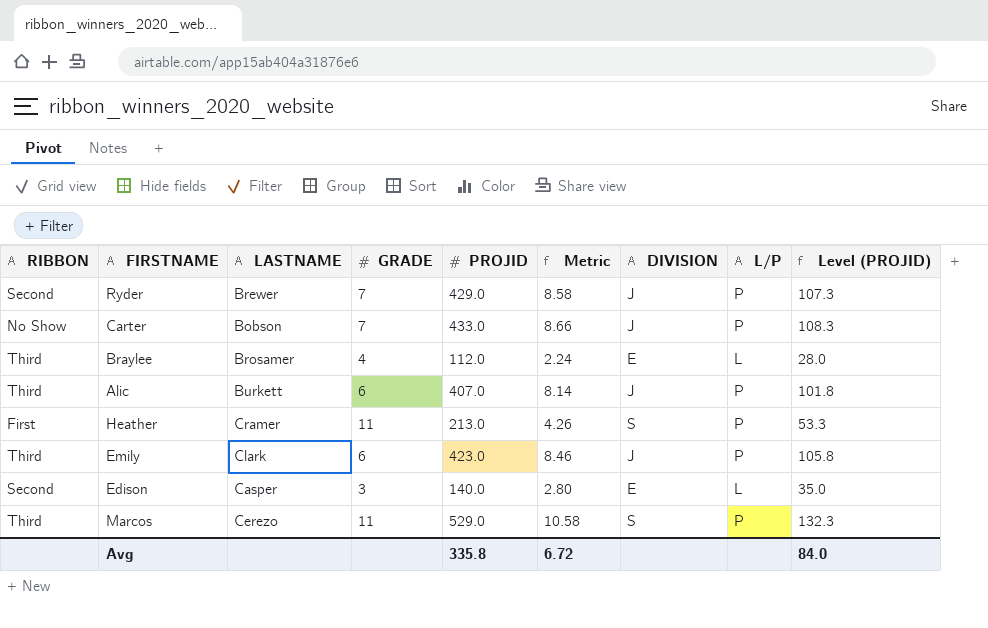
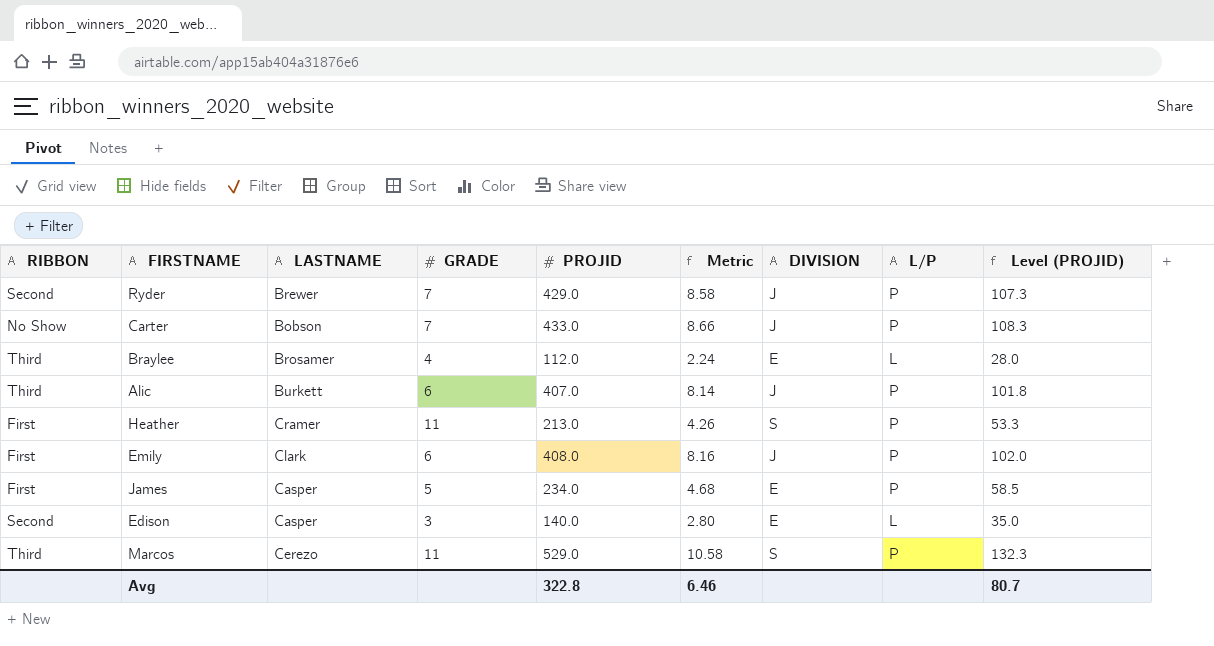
Emily | RIBBON: Third -> First
Emily | PROJID: 423.0 -> 408.0
Emily | Metric: 8.46 -> 8.16
Emily | Level (PROJID): 105.8 -> 102.0
row James: none -> First | Casper | 5 | 234.0 | 4.68 | E | P | 58.5
Avg | PROJID: 335.8 -> 322.8
Avg | Metric: 6.72 -> 6.46
Avg | Level (PROJID): 84.0 -> 80.7

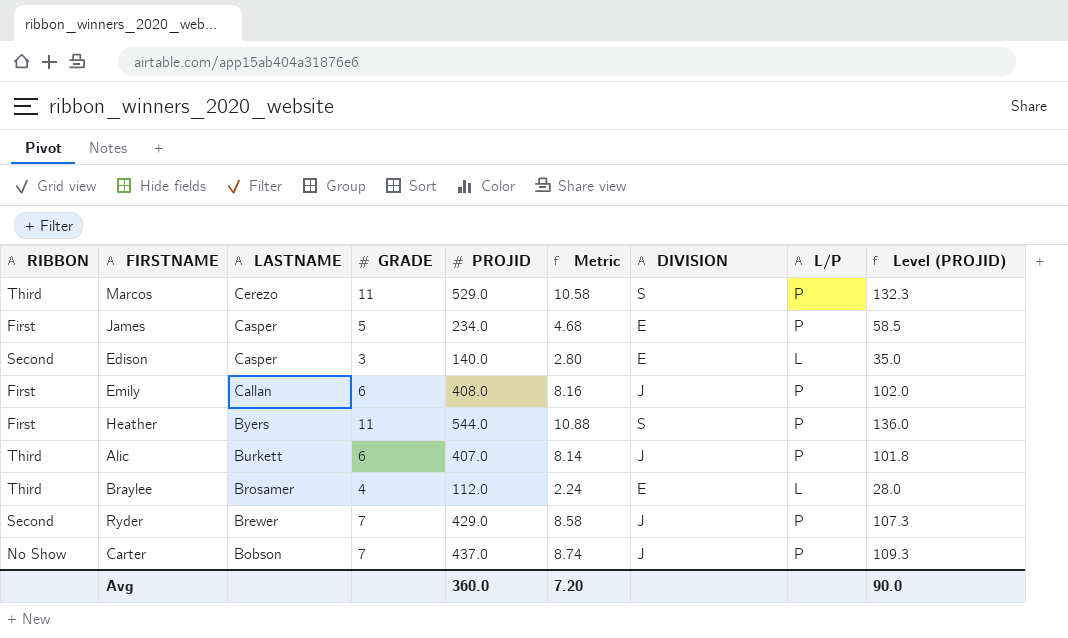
row order: none -> LASTNAME descending
Emily | LASTNAME: Clark -> Callan
Heather | LASTNAME: Cramer -> Byers
Heather | PROJID: 213.0 -> 544.0
Heather | Metric: 4.26 -> 10.88
Heather | Level (PROJID): 53.3 -> 136.0
Carter | PROJID: 433.0 -> 437.0
Carter | Metric: 8.66 -> 8.74
Carter | Level (PROJID): 108.3 -> 109.3
Avg | PROJID: 322.8 -> 360.0
Avg | Metric: 6.46 -> 7.20
Avg | Level (PROJID): 80.7 -> 90.0

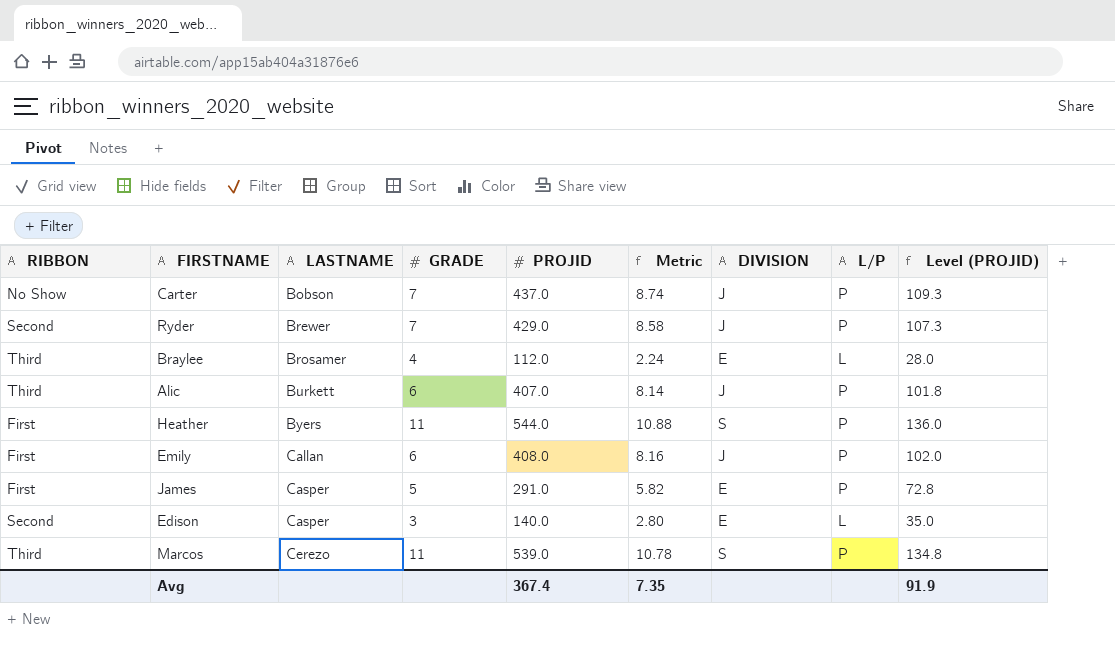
row order: LASTNAME descending -> LASTNAME ascending
James | PROJID: 234.0 -> 291.0
James | Metric: 4.68 -> 5.82
James | Level (PROJID): 58.5 -> 72.8
Marcos | PROJID: 529.0 -> 539.0
Marcos | Metric: 10.58 -> 10.78
Marcos | Level (PROJID): 132.3 -> 134.8
Avg | PROJID: 360.0 -> 367.4
Avg | Metric: 7.20 -> 7.35
Avg | Level (PROJID): 90.0 -> 91.9

